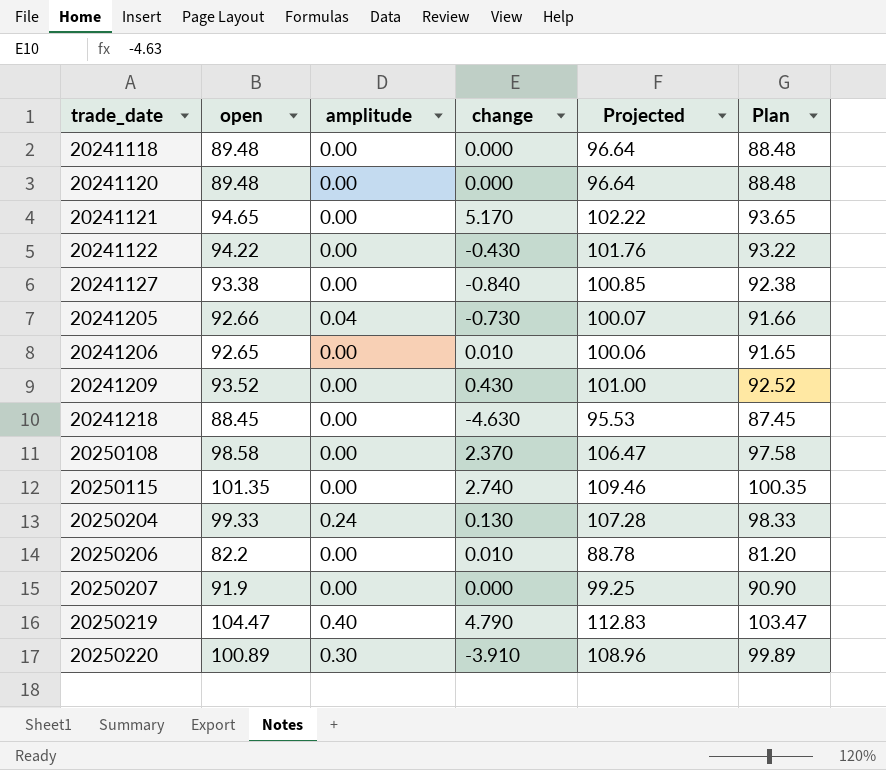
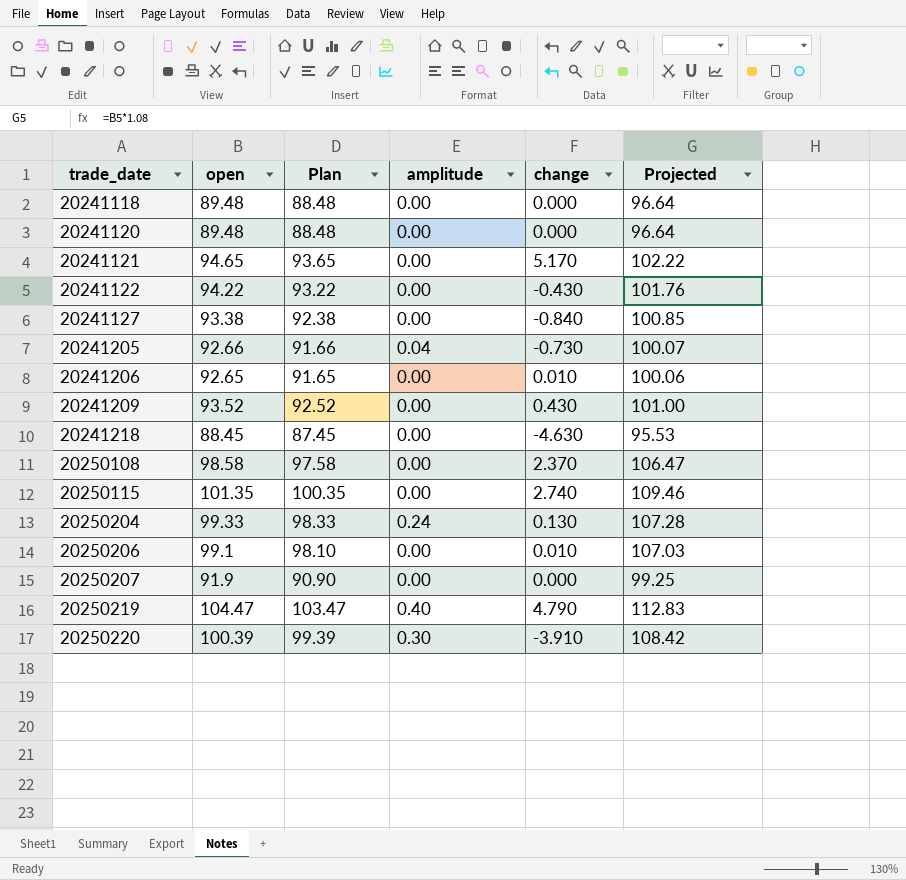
column Plan | position: 6 -> 3
20250206 | open: 82.2 -> 99.1
20250206 | Plan: 81.20 -> 98.10
20250206 | Projected: 88.78 -> 107.03
20250220 | open: 100.89 -> 100.39
20250220 | Plan: 99.89 -> 99.39
20250220 | Projected: 108.96 -> 108.42

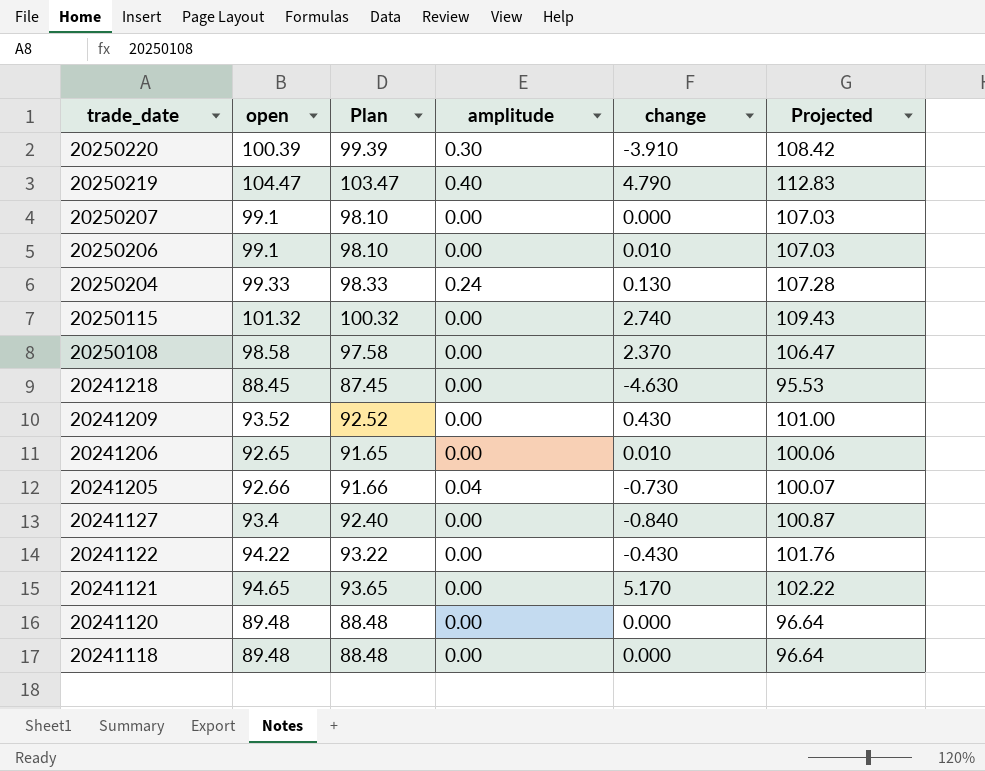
row order: trade_date ascending -> trade_date descending
20250207 | open: 91.9 -> 99.1
20250207 | Plan: 90.90 -> 98.10
20250207 | Projected: 99.25 -> 107.03
20250115 | open: 101.35 -> 101.32
20250115 | Plan: 100.35 -> 100.32
20250115 | Projected: 109.46 -> 109.43
20241127 | open: 93.38 -> 93.4
20241127 | Plan: 92.38 -> 92.40
20241127 | Projected: 100.85 -> 100.87

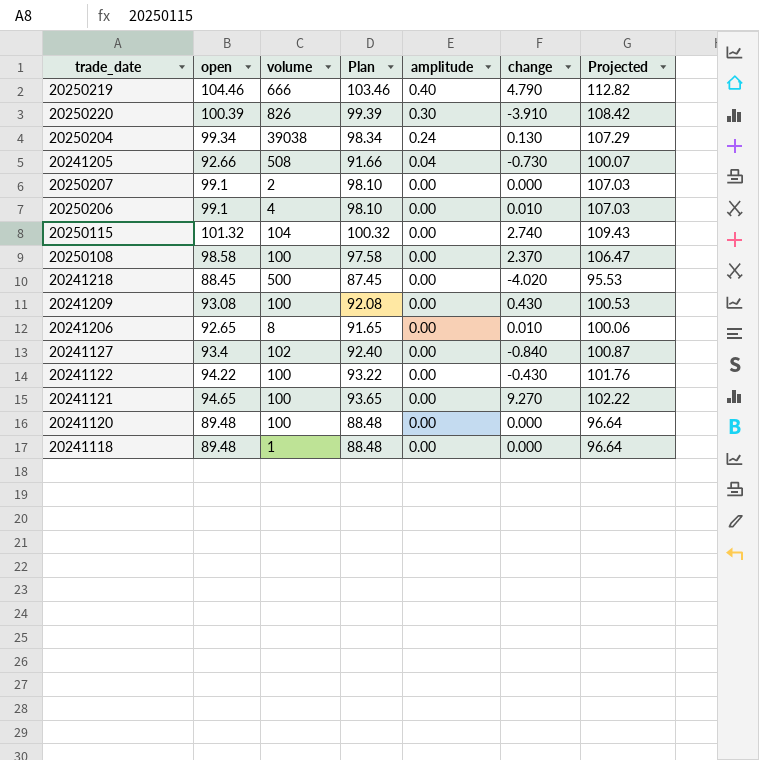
row order: trade_date descending -> amplitude descending
column volume | position: none -> 3
20250219 | open: 104.47 -> 104.46
20250219 | Plan: 103.47 -> 103.46
20250219 | Projected: 112.83 -> 112.82
20250204 | open: 99.33 -> 99.34
20250204 | Plan: 98.33 -> 98.34
20250204 | Projected: 107.28 -> 107.29
20241218 | change: -4.630 -> -4.020
20241209 | open: 93.52 -> 93.08
20241209 | Plan: 92.52 -> 92.08
20241209 | Projected: 101.00 -> 100.53
20241121 | change: 5.170 -> 9.270

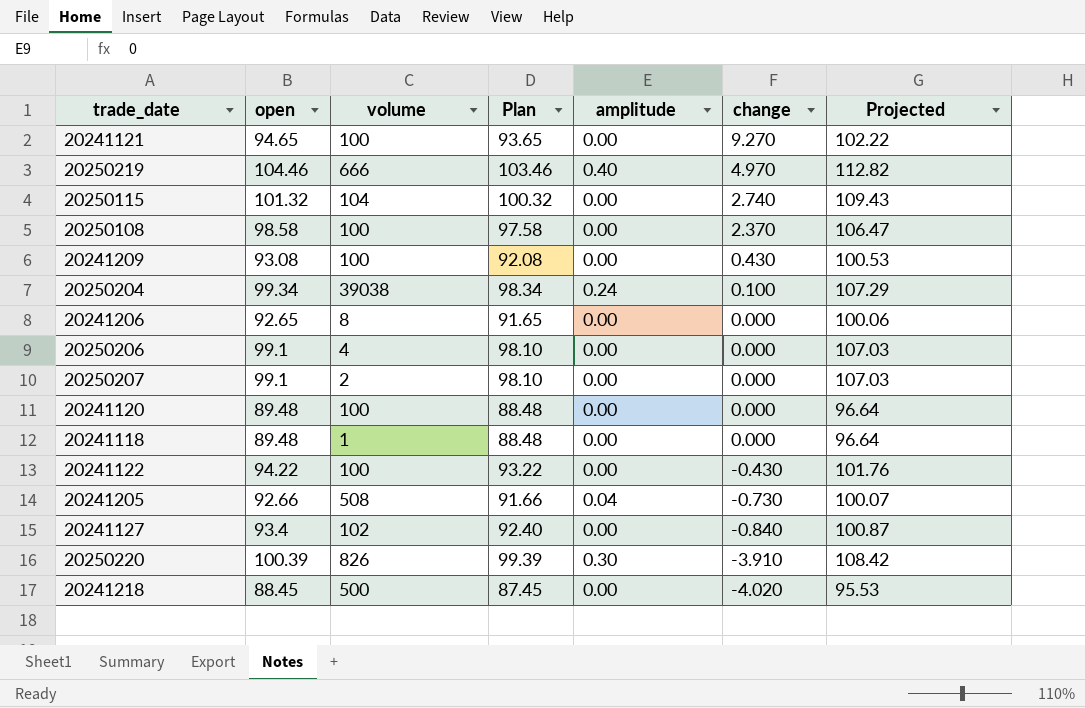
row order: amplitude descending -> change descending
20250219 | change: 4.790 -> 4.970
20250204 | change: 0.130 -> 0.100
20241206 | change: 0.010 -> 0.000
20250206 | change: 0.010 -> 0.000

